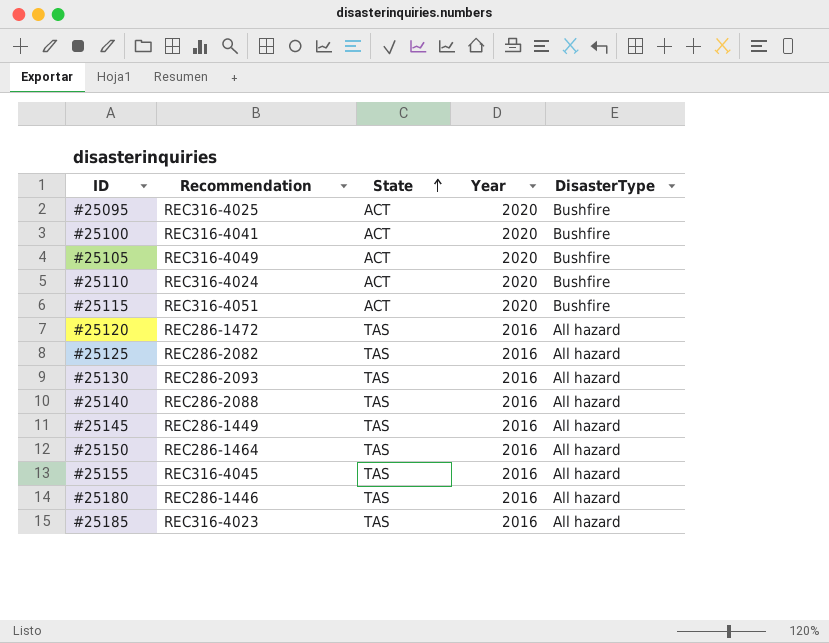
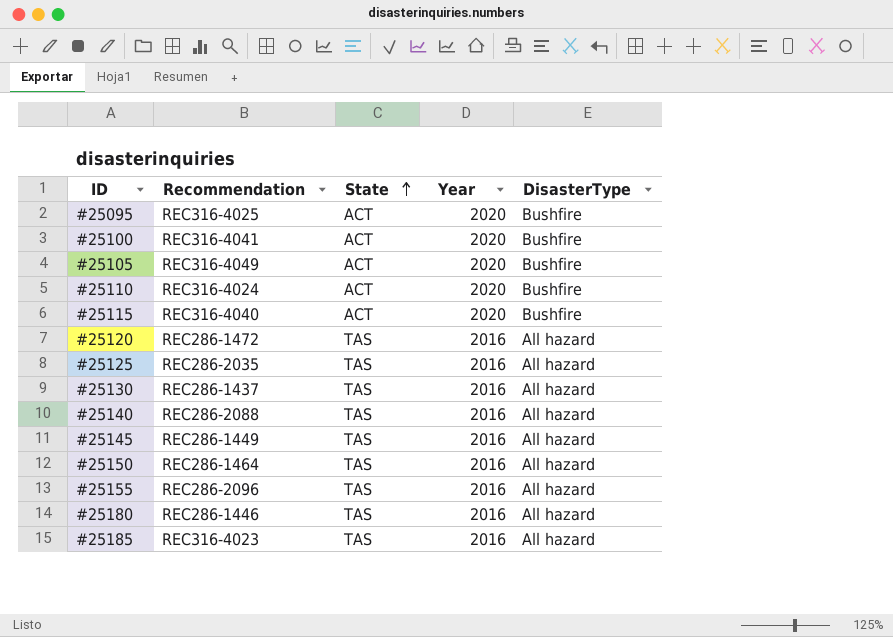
#25115 | Recommendation: REC316-4051 -> REC316-4040
#25125 | Recommendation: REC286-2082 -> REC286-2035
#25130 | Recommendation: REC286-2093 -> REC286-1437
#25155 | Recommendation: REC316-4045 -> REC286-2096

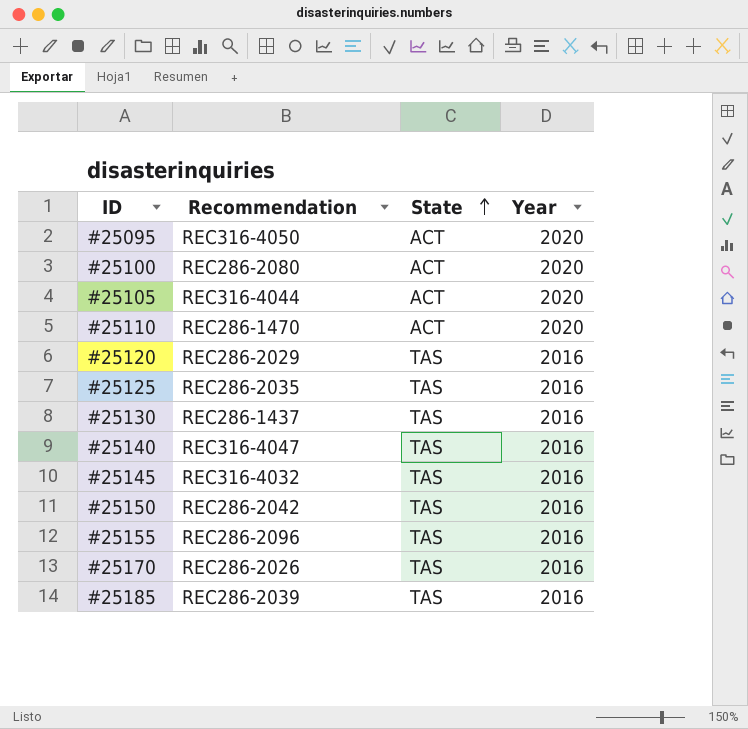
column DisasterType | position: 5 -> none
row #25115: REC316-4040 | ACT | 2020 | Bushfire -> none
row #25180: REC286-1446 | TAS | 2016 | All hazard -> none
#25095 | Recommendation: REC316-4025 -> REC316-4050
#25100 | Recommendation: REC316-4041 -> REC286-2080
#25105 | Recommendation: REC316-4049 -> REC316-4044
#25110 | Recommendation: REC316-4024 -> REC286-1470
#25120 | Recommendation: REC286-1472 -> REC286-2029
#25140 | Recommendation: REC286-2088 -> REC316-4047
#25145 | Recommendation: REC286-1449 -> REC316-4032
#25150 | Recommendation: REC286-1464 -> REC286-2042
row #25170: none -> REC286-2026 | TAS | 2016
#25185 | Recommendation: REC316-4023 -> REC286-2039

